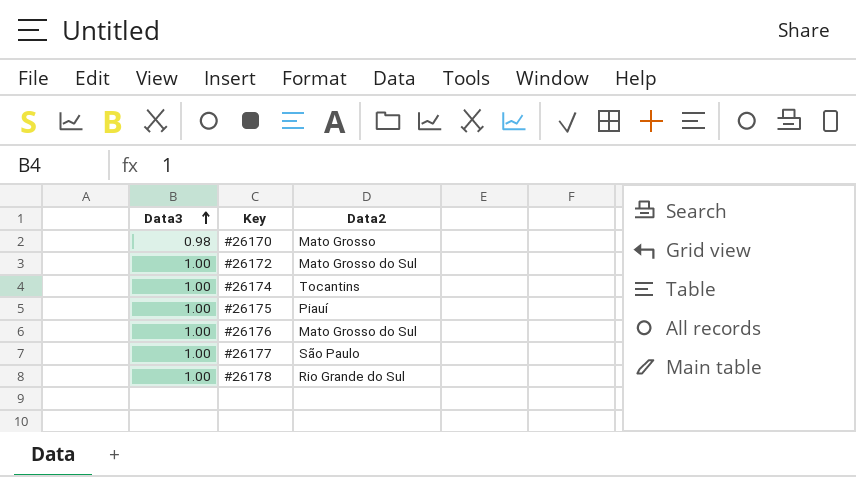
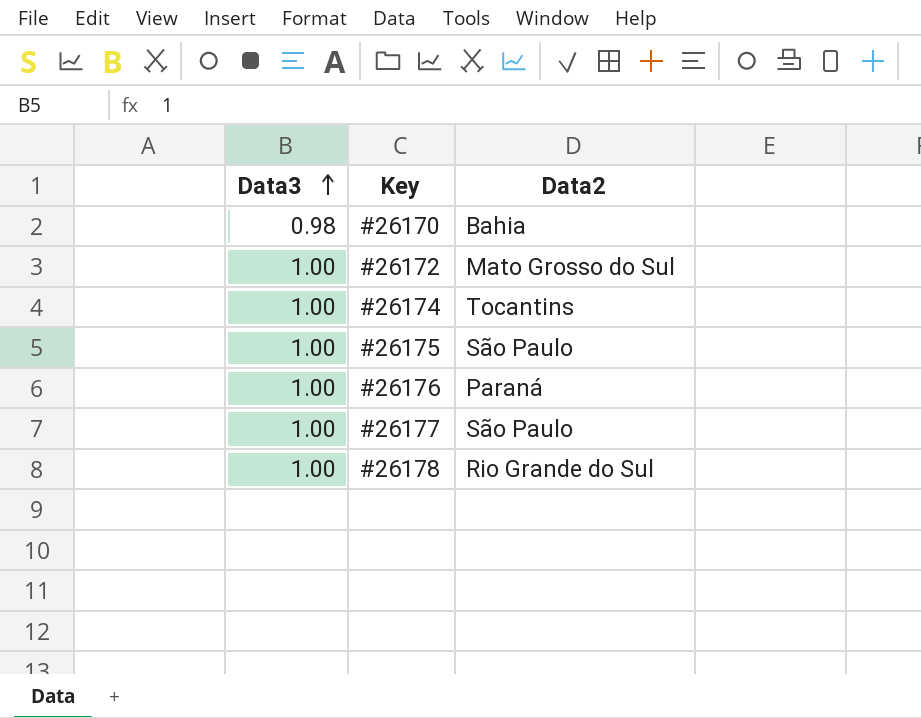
#26170 | Data2: Mato Grosso -> Bahia
#26175 | Data2: Piauí -> São Paulo
#26176 | Data2: Mato Grosso do Sul -> Paraná

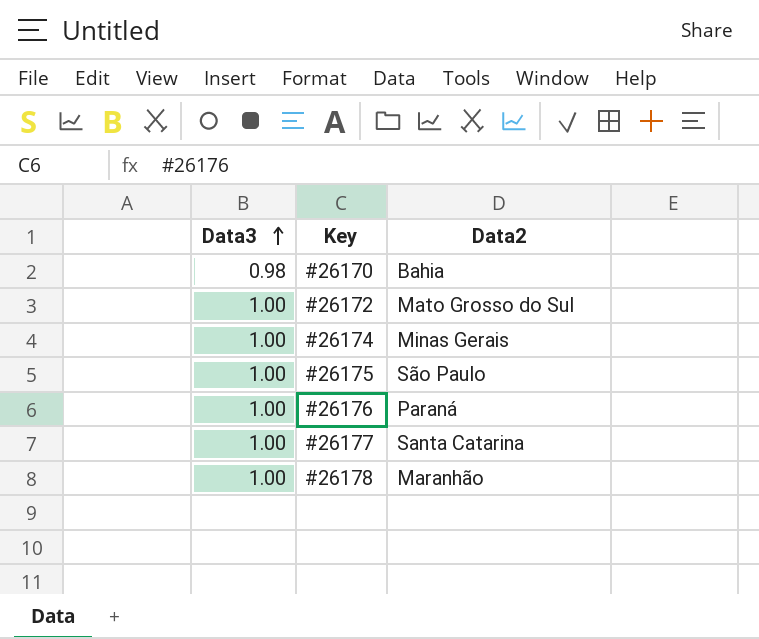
#26174 | Data2: Tocantins -> Minas Gerais
#26177 | Data2: São Paulo -> Santa Catarina
#26178 | Data2: Rio Grande do Sul -> Maranhão

